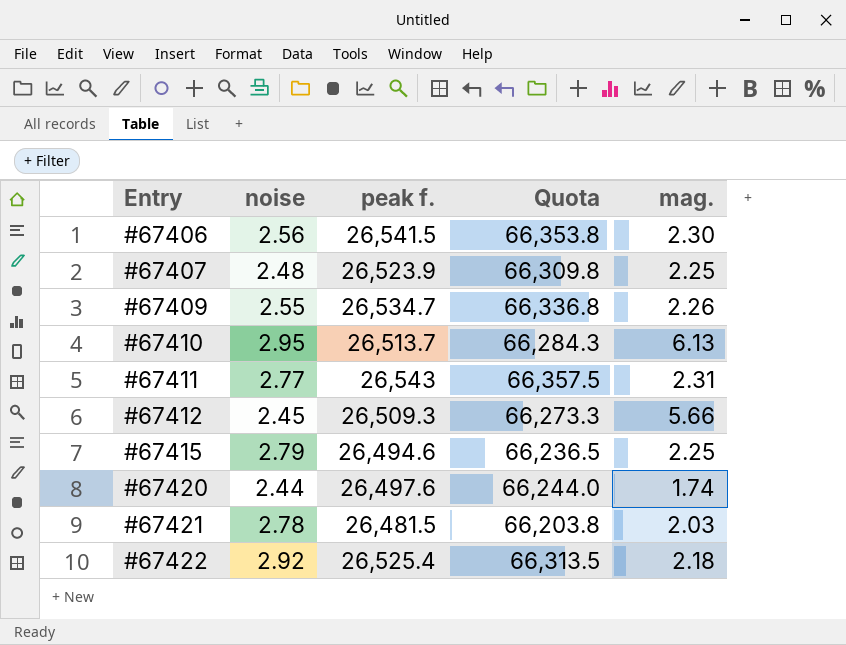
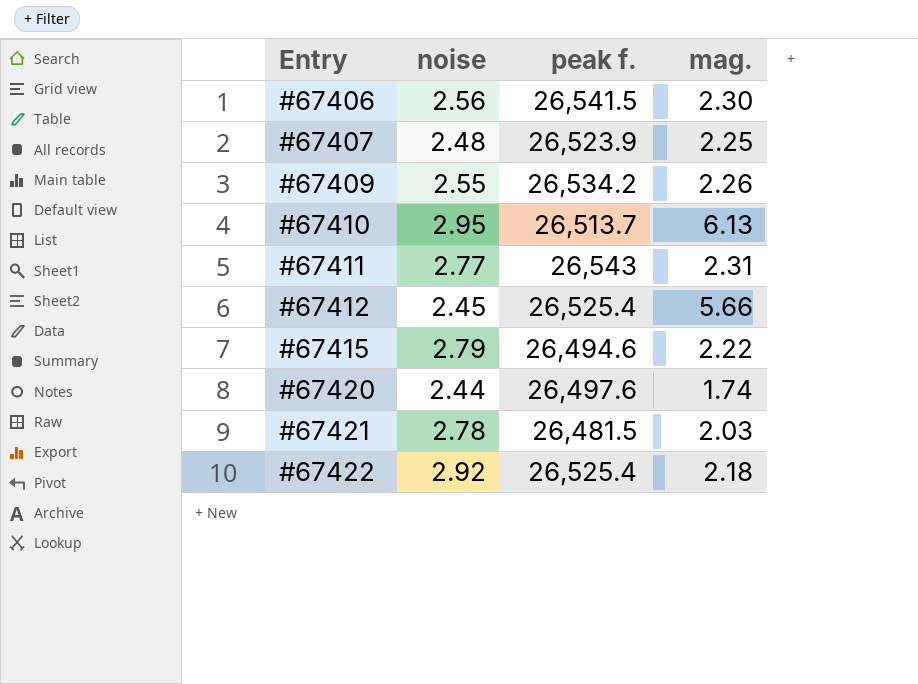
column Quota | formula: [peak f.] * 2.5 -> none
#67409 | peak f.: 26,534.7 -> 26,534.2
#67412 | peak f.: 26,509.3 -> 26,525.4
#67415 | mag.: 2.25 -> 2.22

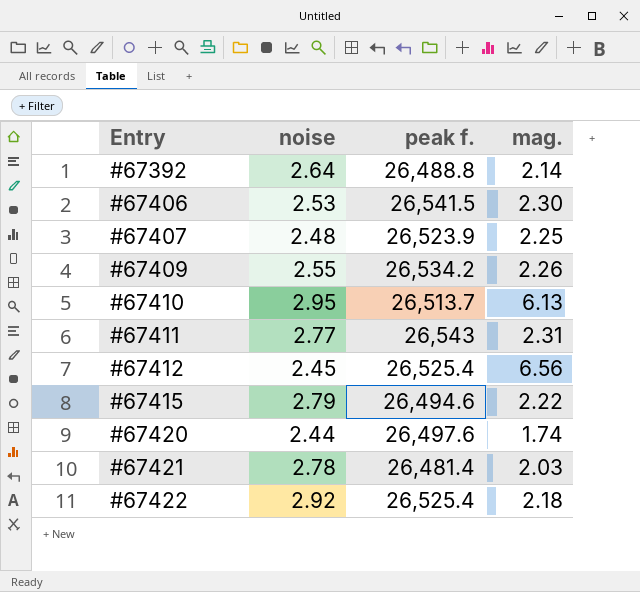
row #67392: none -> 2.64 | 26,488.8 | 2.14
#67406 | noise: 2.56 -> 2.53
#67412 | mag.: 5.66 -> 6.56
#67421 | peak f.: 26,481.5 -> 26,481.4

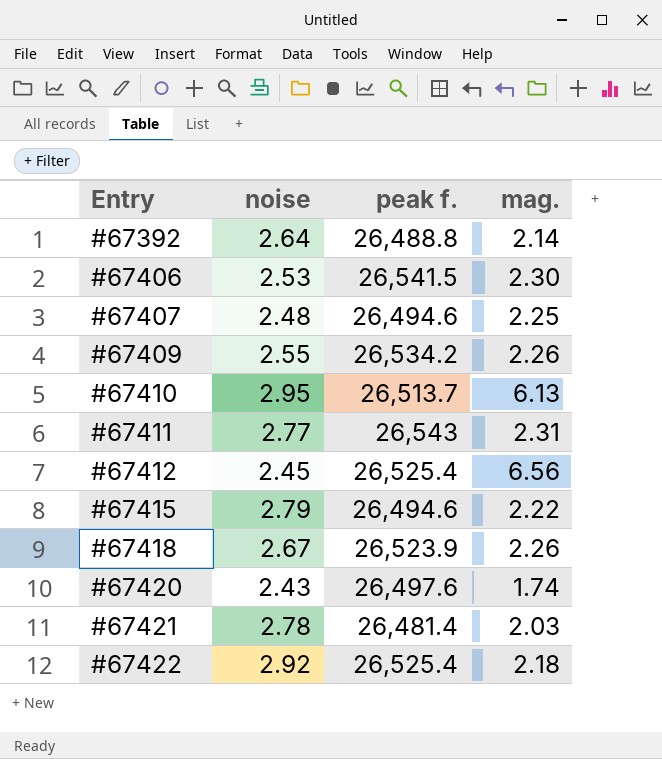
#67407 | peak f.: 26,523.9 -> 26,494.6
row #67418: none -> 2.67 | 26,523.9 | 2.26
#67420 | noise: 2.44 -> 2.43

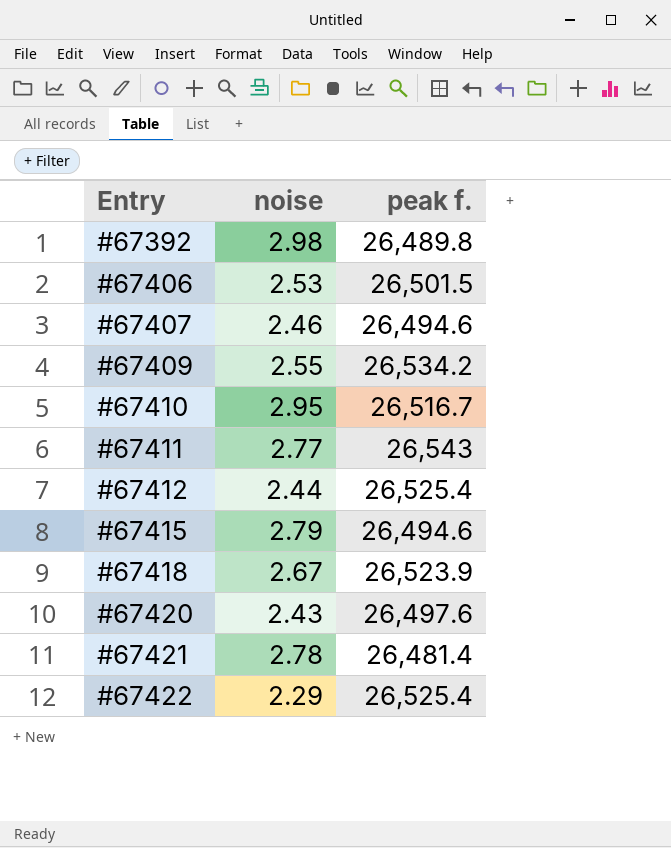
column mag. | position: 4 -> none
#67392 | noise: 2.64 -> 2.98
#67392 | peak f.: 26,488.8 -> 26,489.8
#67406 | peak f.: 26,541.5 -> 26,501.5
#67407 | noise: 2.48 -> 2.46
#67410 | peak f.: 26,513.7 -> 26,516.7
#67412 | noise: 2.45 -> 2.44
#67422 | noise: 2.92 -> 2.29

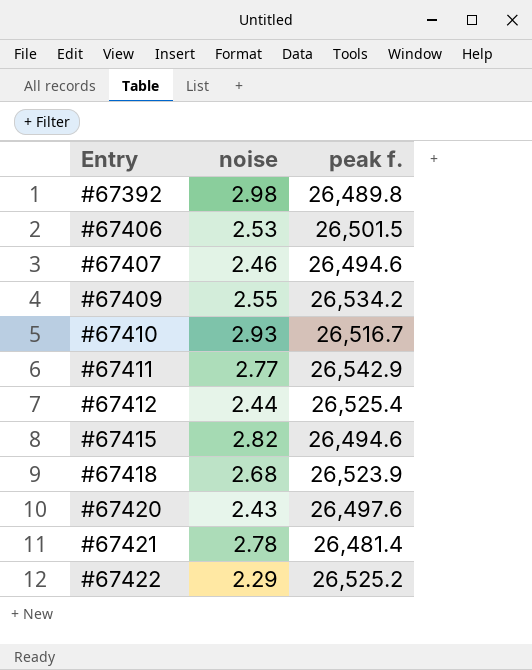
#67410 | noise: 2.95 -> 2.93
#67411 | peak f.: 26,543 -> 26,542.9
#67415 | noise: 2.79 -> 2.82
#67418 | noise: 2.67 -> 2.68
#67422 | peak f.: 26,525.4 -> 26,525.2

